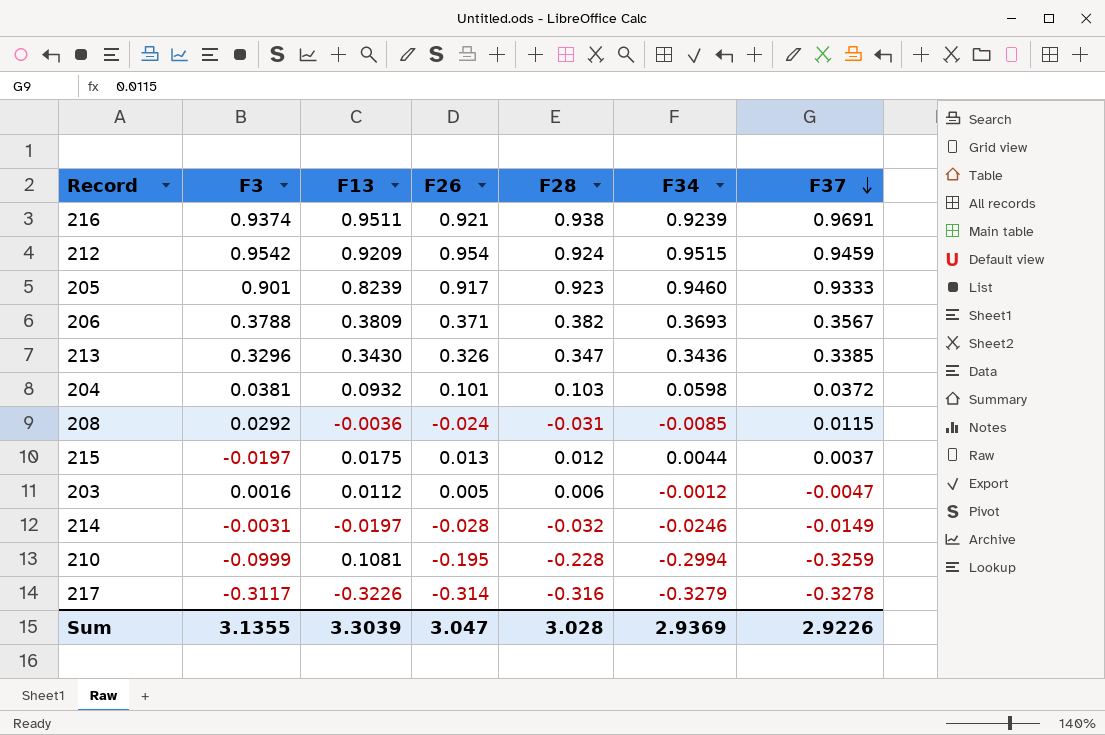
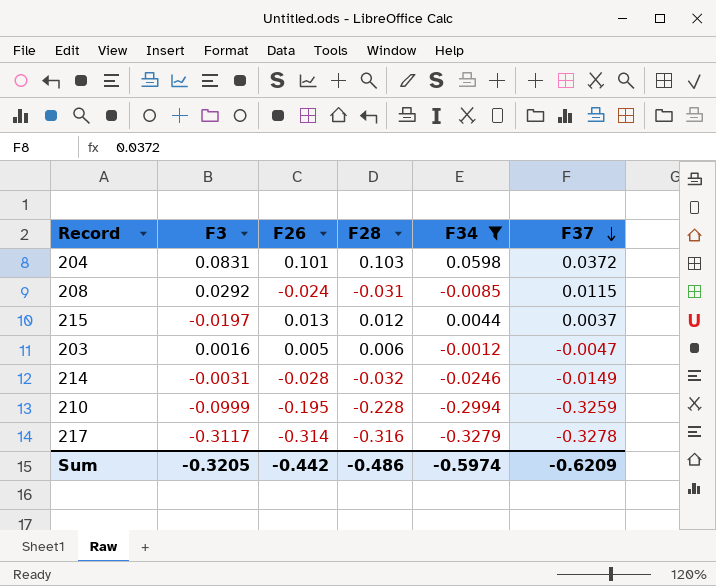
filter: none -> F34 <= 0.0598
column F13 | position: 3 -> none
204 | F3: 0.0381 -> 0.0831
Sum | F3: 3.1355 -> -0.3205
Sum | F26: 3.047 -> -0.442
Sum | F28: 3.028 -> -0.486
Sum | F34: 2.9369 -> -0.5974
Sum | F37: 2.9226 -> -0.6209

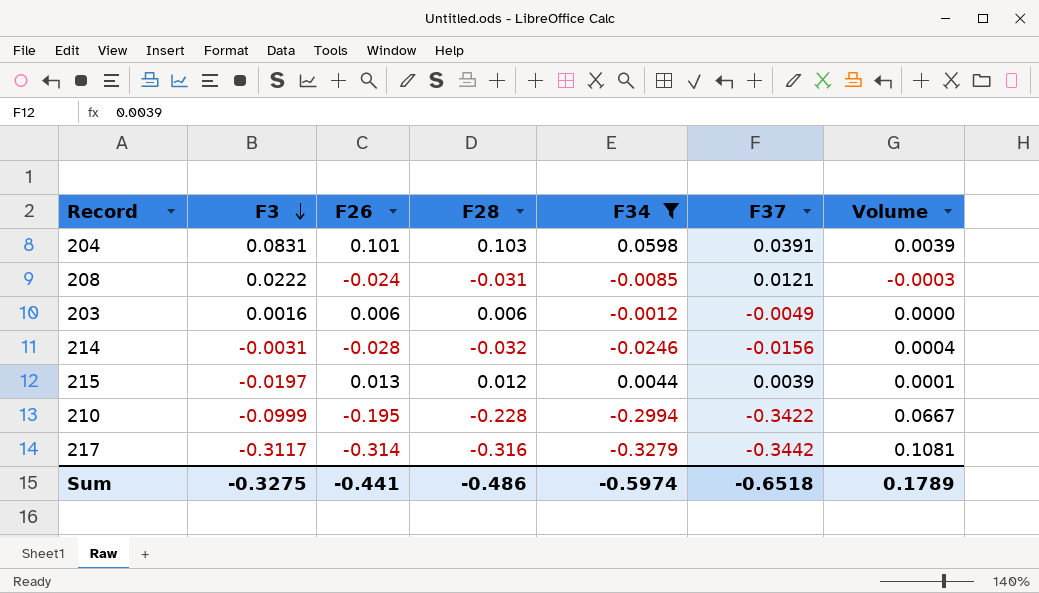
row order: F37 descending -> F3 descending
column Volume | formula: none -> [F26] * [F37]
204 | F37: 0.0372 -> 0.0391
208 | F3: 0.0292 -> 0.0222
208 | F37: 0.0115 -> 0.0121
203 | F26: 0.005 -> 0.006
203 | F37: -0.0047 -> -0.0049
214 | F37: -0.0149 -> -0.0156
215 | F37: 0.0037 -> 0.0039
210 | F37: -0.3259 -> -0.3422
217 | F37: -0.3278 -> -0.3442
Sum | F3: -0.3205 -> -0.3275
Sum | F26: -0.442 -> -0.441
Sum | F37: -0.6209 -> -0.6518

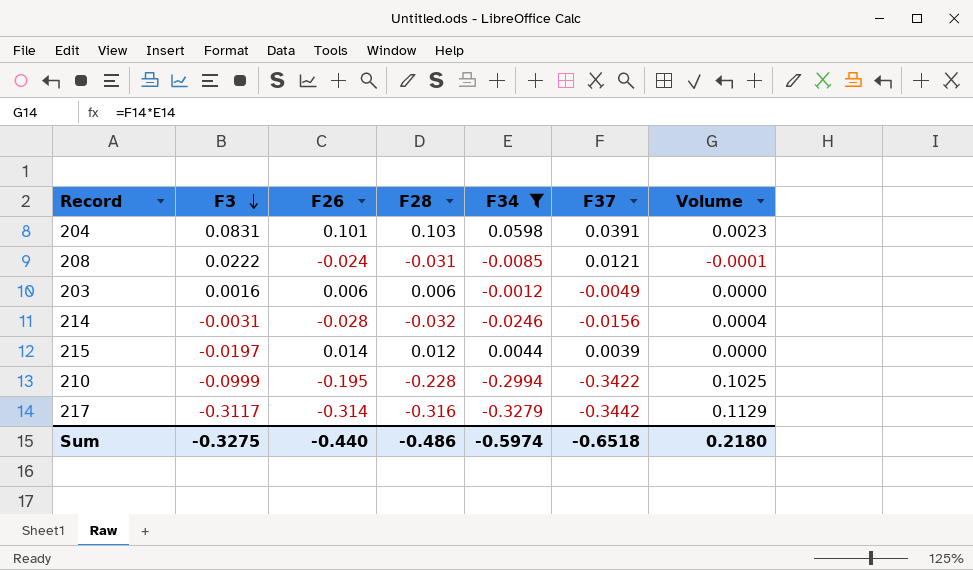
column Volume | formula: [F26] * [F37] -> [F34] * [F37]
215 | F26: 0.013 -> 0.014
Sum | F26: -0.441 -> -0.440
Sum | Volume: 0.1789 -> 0.2180

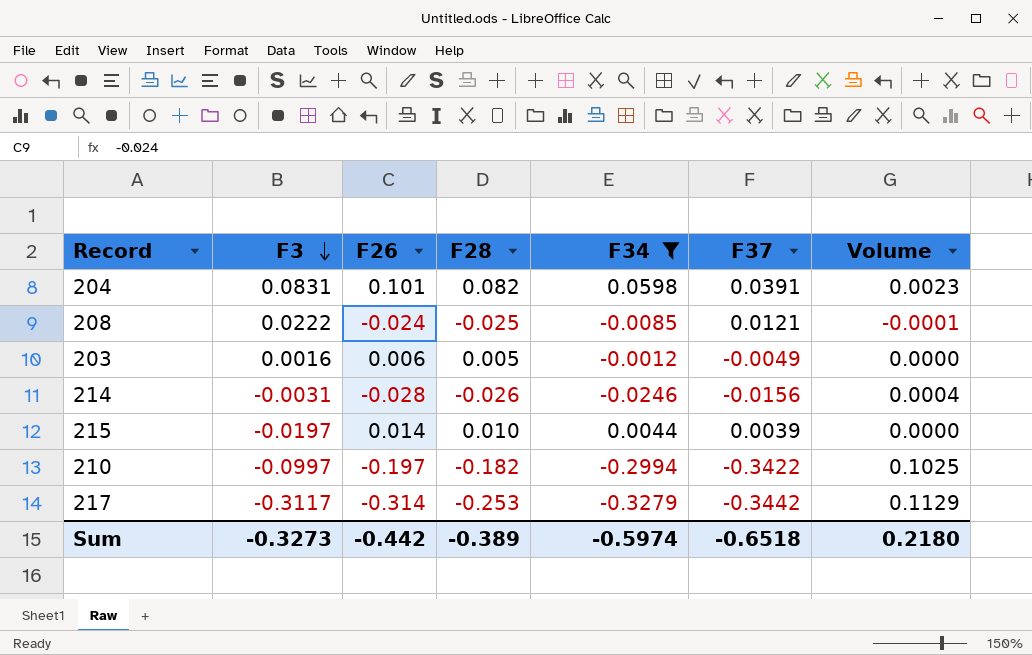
204 | F28: 0.103 -> 0.082
208 | F28: -0.031 -> -0.025
203 | F28: 0.006 -> 0.005
214 | F28: -0.032 -> -0.026
215 | F28: 0.012 -> 0.010
210 | F3: -0.0999 -> -0.0997
210 | F26: -0.195 -> -0.197
210 | F28: -0.228 -> -0.182
217 | F28: -0.316 -> -0.253
Sum | F3: -0.3275 -> -0.3273
Sum | F26: -0.440 -> -0.442
Sum | F28: -0.486 -> -0.389

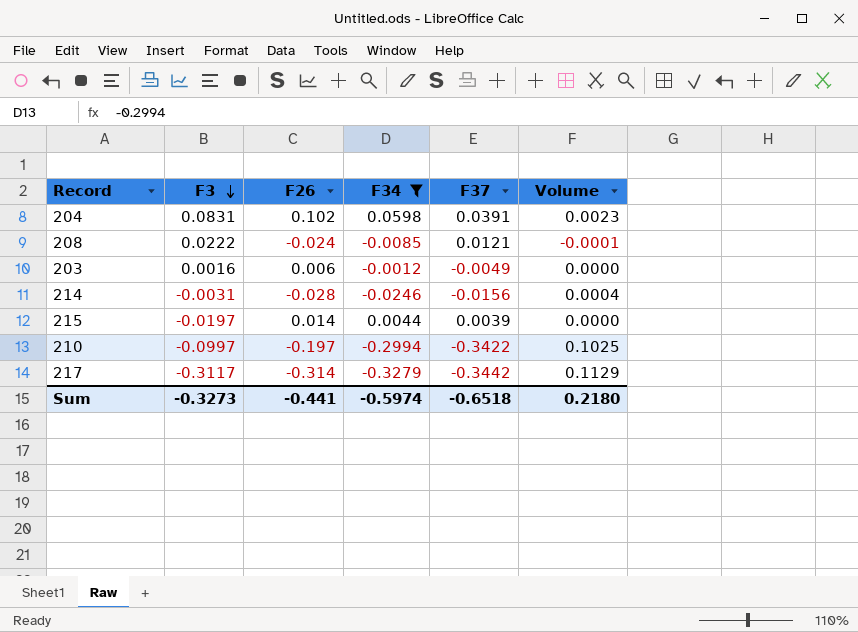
column F28 | position: 4 -> none
204 | F26: 0.101 -> 0.102
Sum | F26: -0.442 -> -0.441

